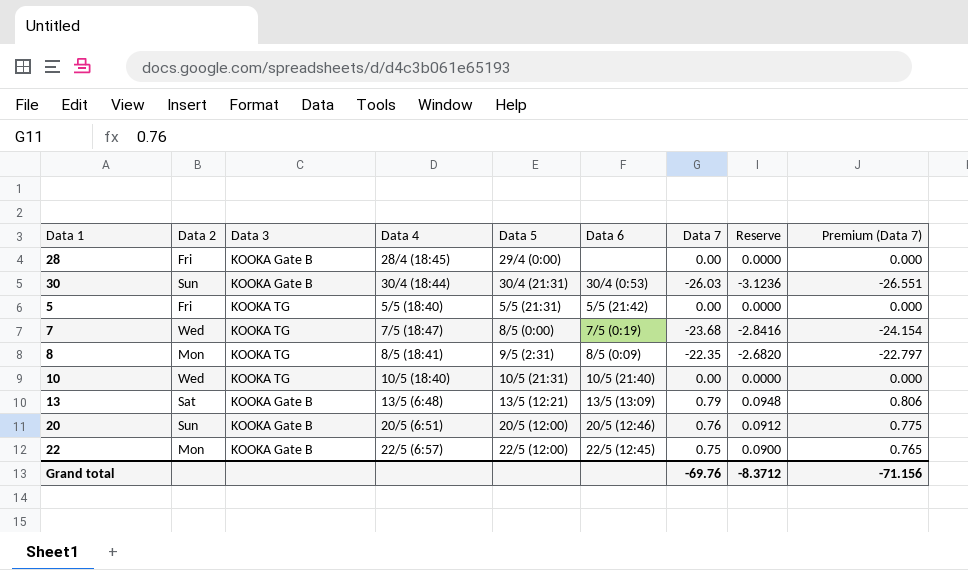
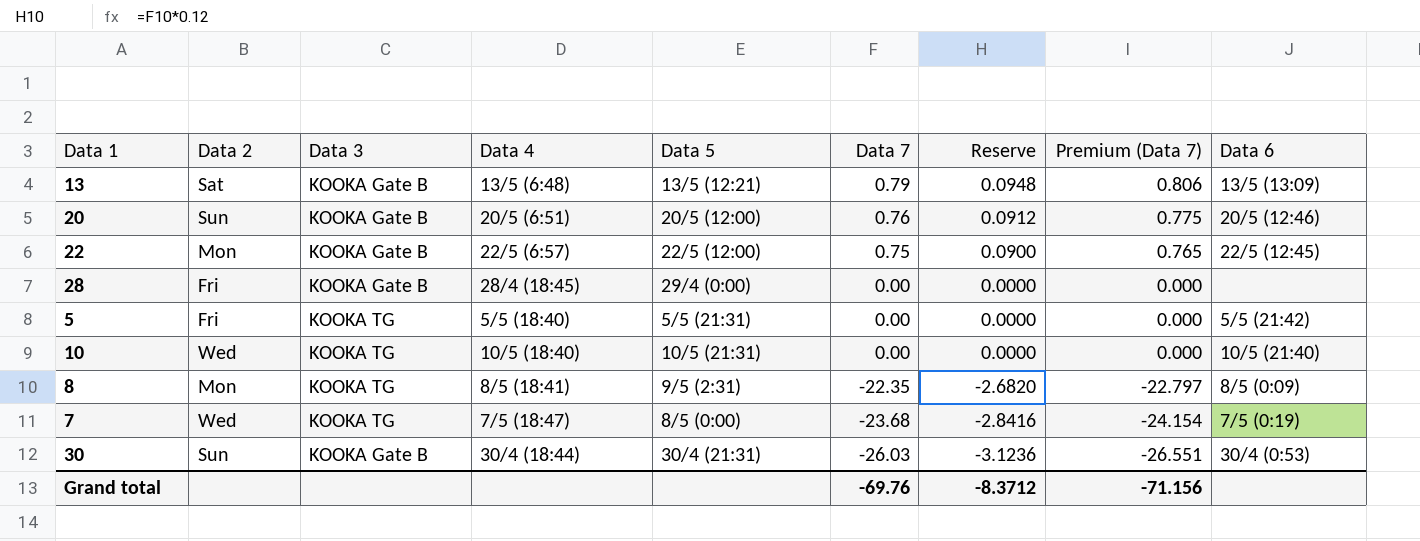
row order: none -> Data 7 descending
column Data 6 | position: 6 -> 9

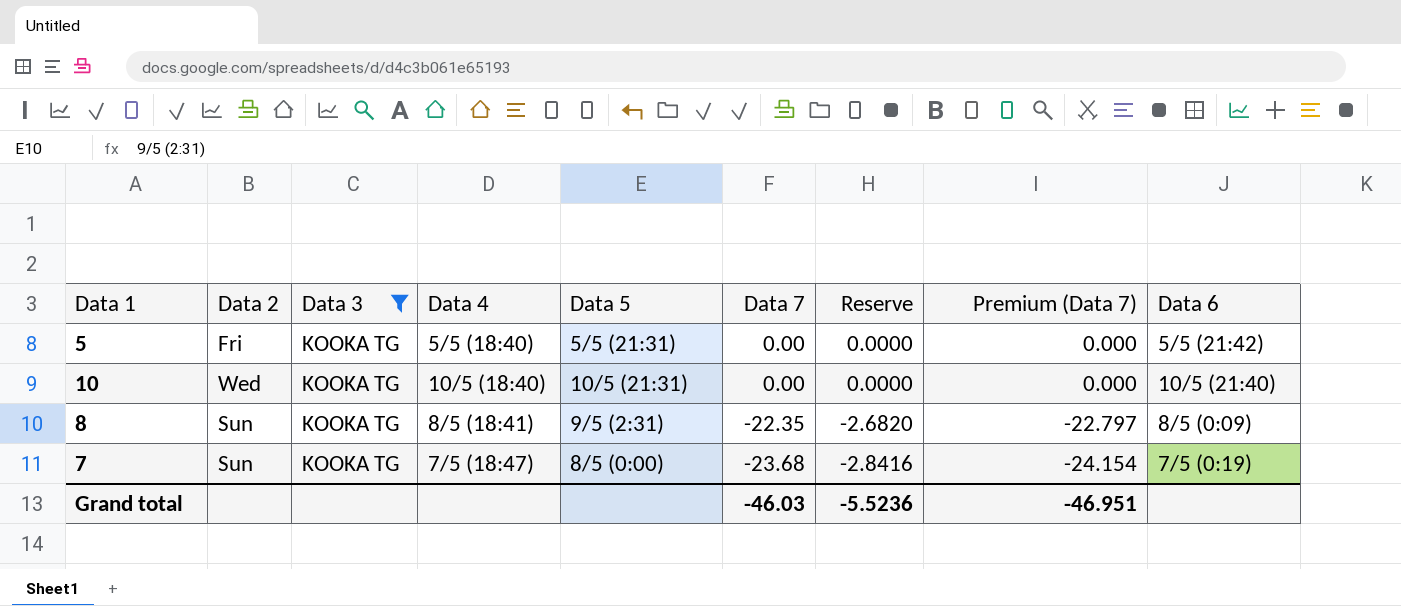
filter: none -> Data 3 = KOOKA TG
8 | Data 2: Mon -> Sun
7 | Data 2: Wed -> Sun
Grand total | Data 7: -69.76 -> -46.03
Grand total | Reserve: -8.3712 -> -5.5236
Grand total | Premium (Data 7): -71.156 -> -46.951

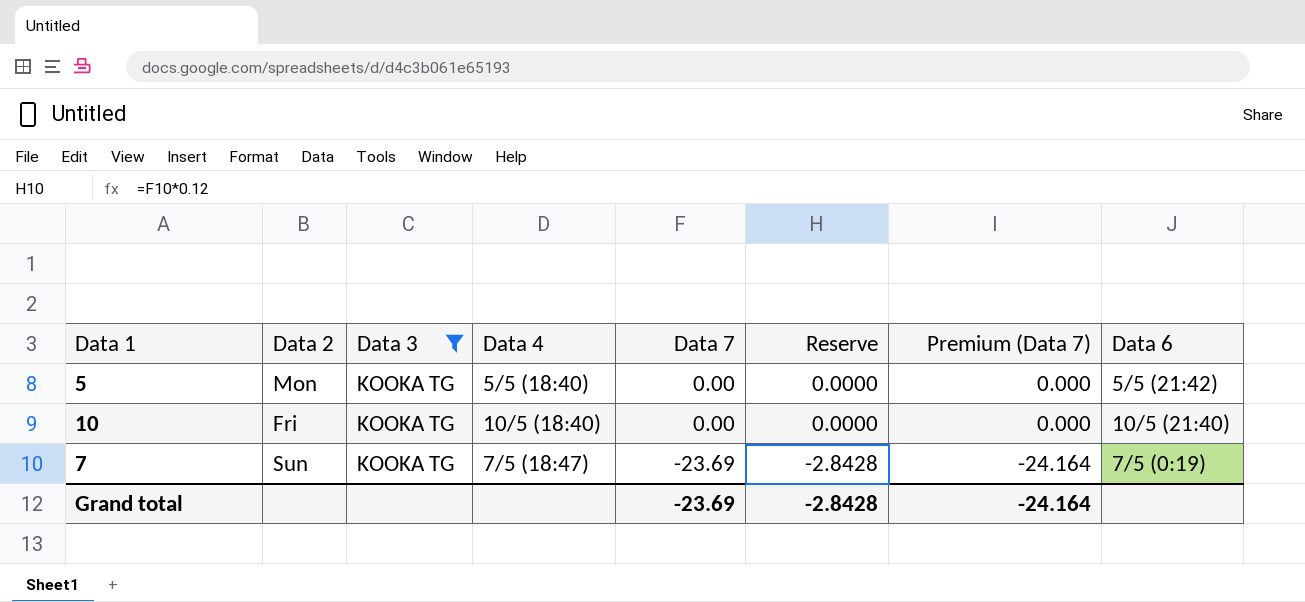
column Data 5 | position: 5 -> none
row 8: Sun | KOOKA TG | 8/5 (18:41) | 9/5 (2:31) | -22.35 | -2.6820 | -22.797 | 8/5 (0:09) -> none
5 | Data 2: Fri -> Mon
10 | Data 2: Wed -> Fri
7 | Data 7: -23.68 -> -23.69
7 | Reserve: -2.8416 -> -2.8428
7 | Premium (Data 7): -24.154 -> -24.164
Grand total | Data 7: -46.03 -> -23.69
Grand total | Reserve: -5.5236 -> -2.8428
Grand total | Premium (Data 7): -46.951 -> -24.164

